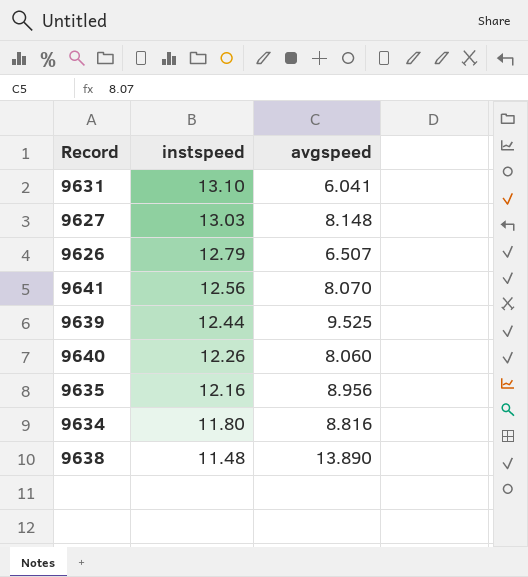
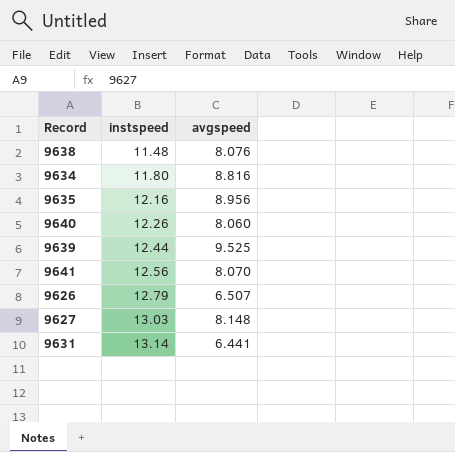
row order: instspeed descending -> instspeed ascending
9638 | avgspeed: 13.890 -> 8.076
9631 | instspeed: 13.10 -> 13.14
9631 | avgspeed: 6.041 -> 6.441

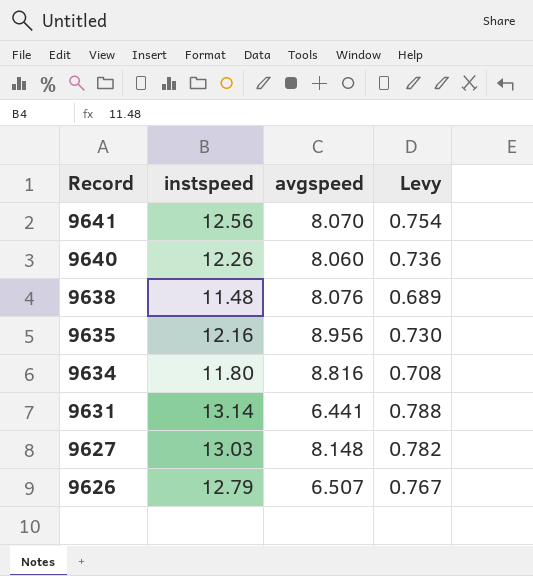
row order: instspeed ascending -> Record descending
column Levy | formula: none -> [instspeed] * 0.06
row 9639: 12.44 | 9.525 -> none

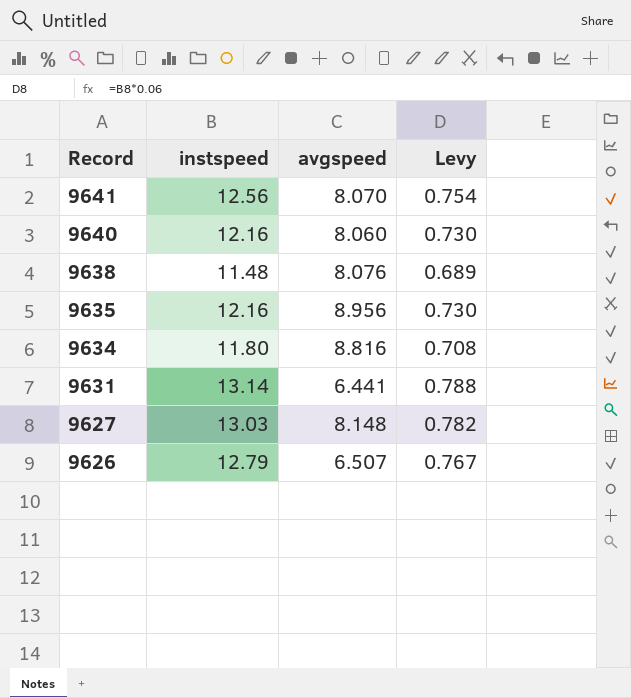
9640 | instspeed: 12.26 -> 12.16
9640 | Levy: 0.736 -> 0.730

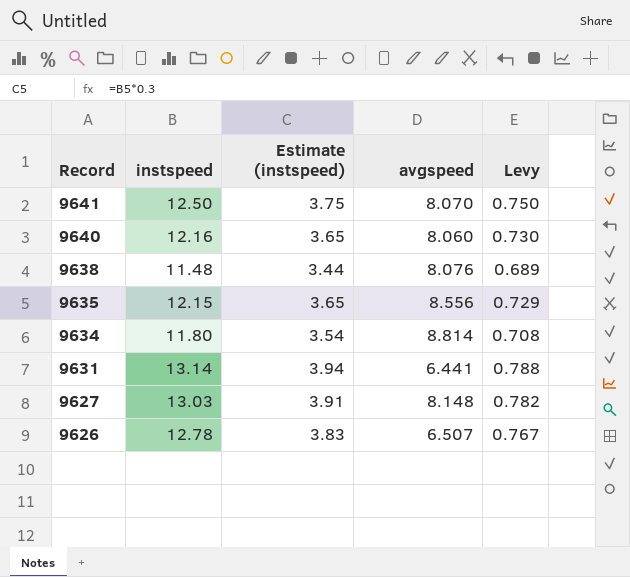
column Estimate (instspeed) | formula: none -> [instspeed] * 0.3
9641 | instspeed: 12.56 -> 12.50
9641 | Levy: 0.754 -> 0.750
9635 | instspeed: 12.16 -> 12.15
9635 | avgspeed: 8.956 -> 8.556
9635 | Levy: 0.730 -> 0.729
9634 | avgspeed: 8.816 -> 8.814
9626 | instspeed: 12.79 -> 12.78

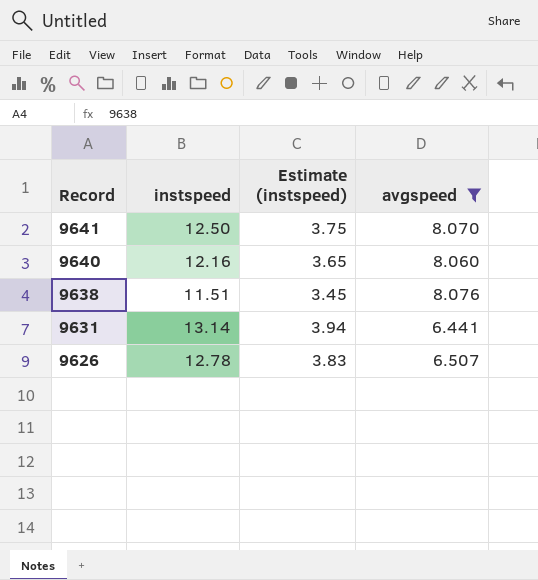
filter: none -> avgspeed <= 8.076
column Levy | formula: [instspeed] * 0.06 -> none
9638 | instspeed: 11.48 -> 11.51
9638 | Estimate (instspeed): 3.44 -> 3.45

